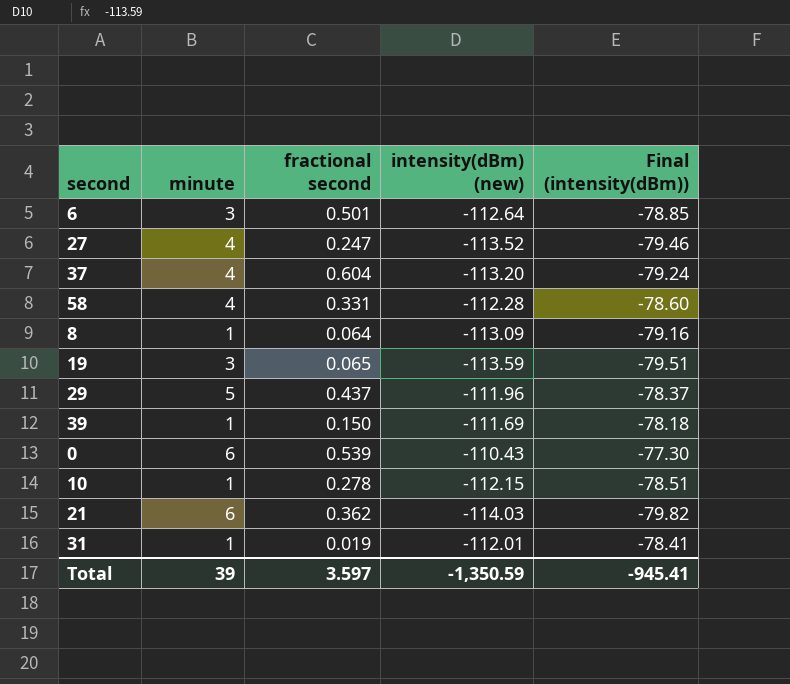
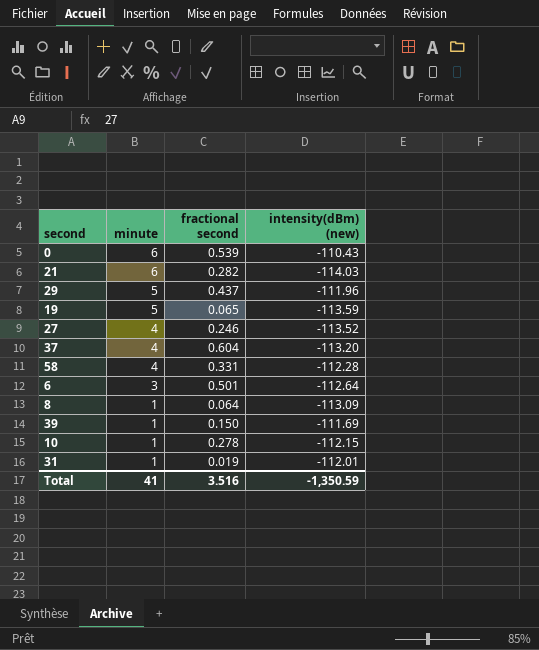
row order: none -> minute descending
column Final (intensity(dBm)) | formula: [intensity(dBm) (new)] * 0.7 -> none
21 | fractional second: 0.362 -> 0.282
19 | minute: 3 -> 5
27 | fractional second: 0.247 -> 0.246
Total | minute: 39 -> 41
Total | fractional second: 3.597 -> 3.516

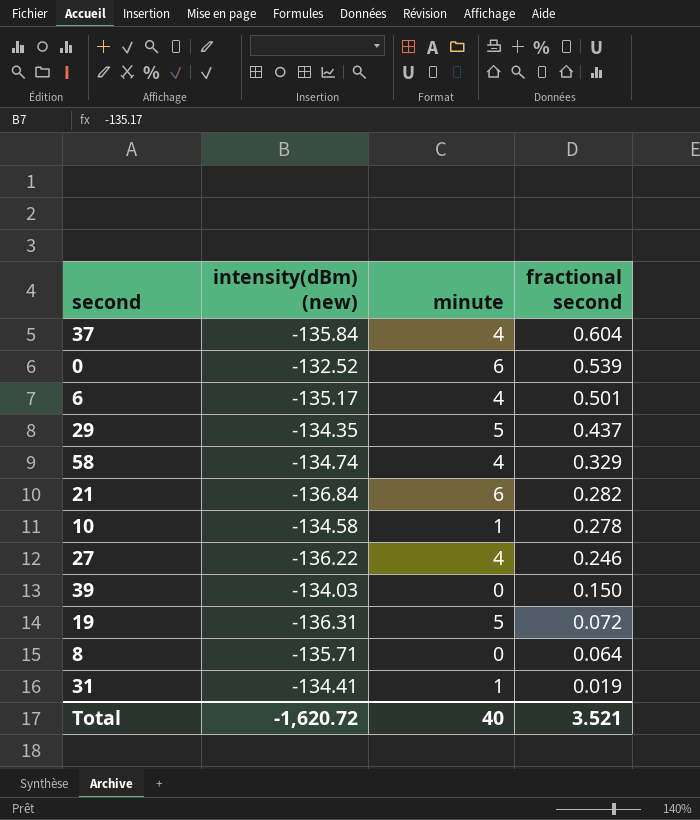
row order: minute descending -> fractional second descending
column intensity(dBm) (new) | position: 4 -> 2
37 | intensity(dBm) (new): -113.20 -> -135.84
0 | intensity(dBm) (new): -110.43 -> -132.52
6 | intensity(dBm) (new): -112.64 -> -135.17
6 | minute: 3 -> 4
29 | intensity(dBm) (new): -111.96 -> -134.35
58 | intensity(dBm) (new): -112.28 -> -134.74
58 | fractional second: 0.331 -> 0.329
21 | intensity(dBm) (new): -114.03 -> -136.84
10 | intensity(dBm) (new): -112.15 -> -134.58
27 | intensity(dBm) (new): -113.52 -> -136.22
39 | intensity(dBm) (new): -111.69 -> -134.03
39 | minute: 1 -> 0
19 | intensity(dBm) (new): -113.59 -> -136.31
19 | fractional second: 0.065 -> 0.072
8 | intensity(dBm) (new): -113.09 -> -135.71
8 | minute: 1 -> 0
31 | intensity(dBm) (new): -112.01 -> -134.41
Total | intensity(dBm) (new): -1,350.59 -> -1,620.72
Total | minute: 41 -> 40
Total | fractional second: 3.516 -> 3.521

